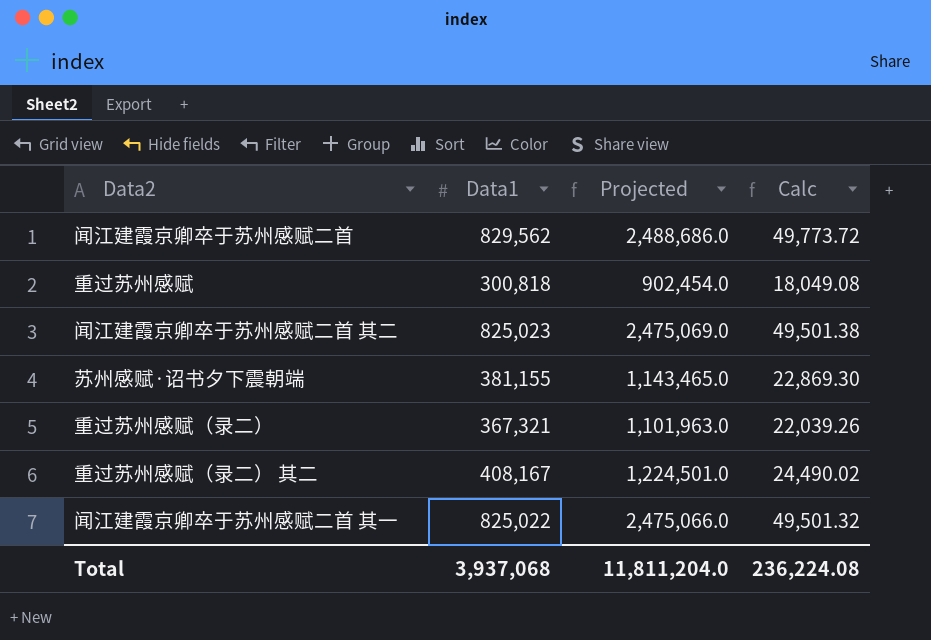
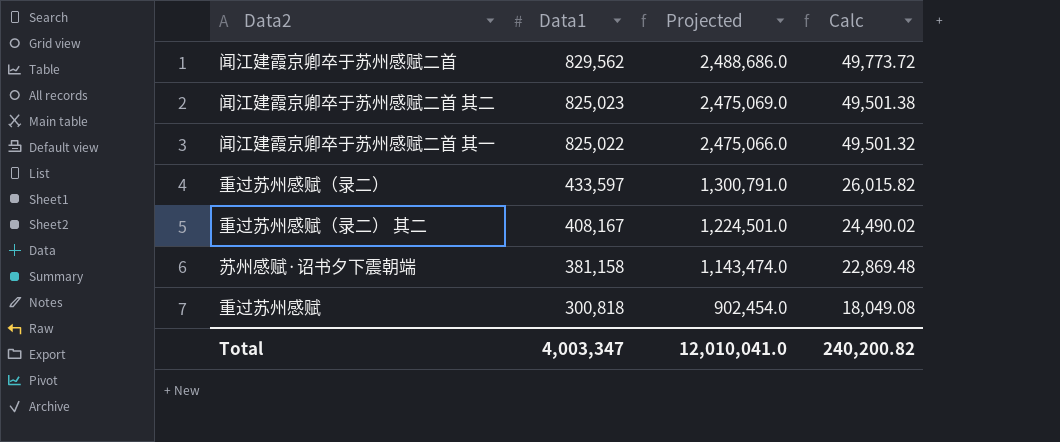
row order: none -> Data1 descending
重过苏州感赋（录二） | Data1: 367,321 -> 433,597
重过苏州感赋（录二） | Projected: 1,101,963.0 -> 1,300,791.0
重过苏州感赋（录二） | Calc: 22,039.26 -> 26,015.82
苏州感赋·诏书夕下震朝端 | Data1: 381,155 -> 381,158
苏州感赋·诏书夕下震朝端 | Projected: 1,143,465.0 -> 1,143,474.0
苏州感赋·诏书夕下震朝端 | Calc: 22,869.30 -> 22,869.48
Total | Data1: 3,937,068 -> 4,003,347
Total | Projected: 11,811,204.0 -> 12,010,041.0
Total | Calc: 236,224.08 -> 240,200.82

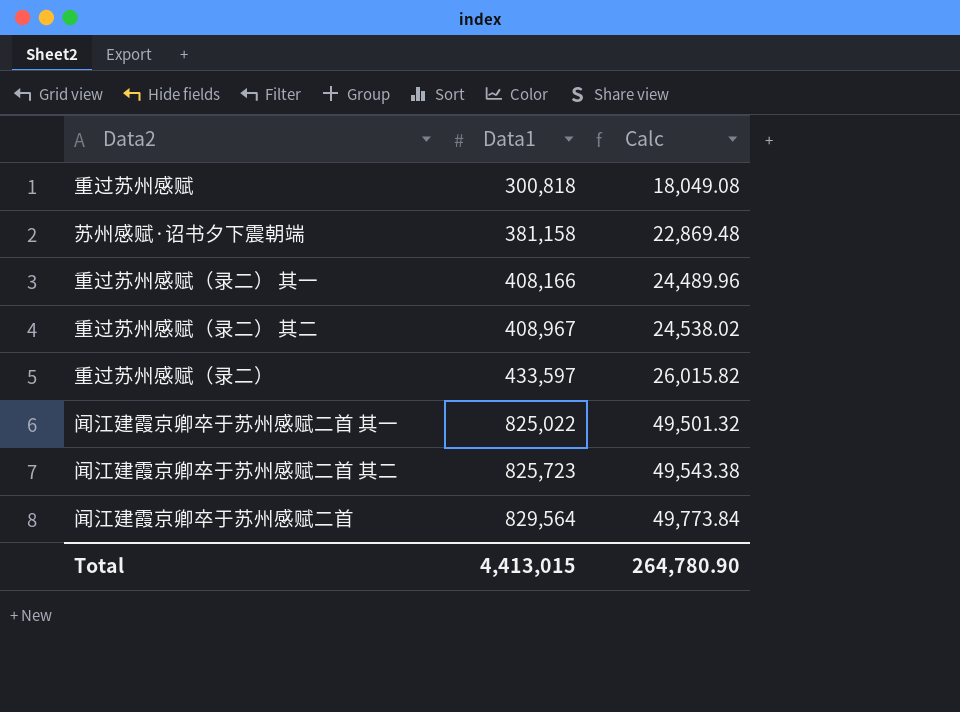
row order: Data1 descending -> Data1 ascending
column Projected | formula: [Data1] * 3 -> none
row 重过苏州感赋（录二） 其一: none -> 408,166 | 24,489.96
重过苏州感赋（录二） 其二 | Data1: 408,167 -> 408,967
重过苏州感赋（录二） 其二 | Calc: 24,490.02 -> 24,538.02
闻江建霞京卿卒于苏州感赋二首 其二 | Data1: 825,023 -> 825,723
闻江建霞京卿卒于苏州感赋二首 其二 | Calc: 49,501.38 -> 49,543.38
闻江建霞京卿卒于苏州感赋二首 | Data1: 829,562 -> 829,564
闻江建霞京卿卒于苏州感赋二首 | Calc: 49,773.72 -> 49,773.84
Total | Data1: 4,003,347 -> 4,413,015
Total | Calc: 240,200.82 -> 264,780.90

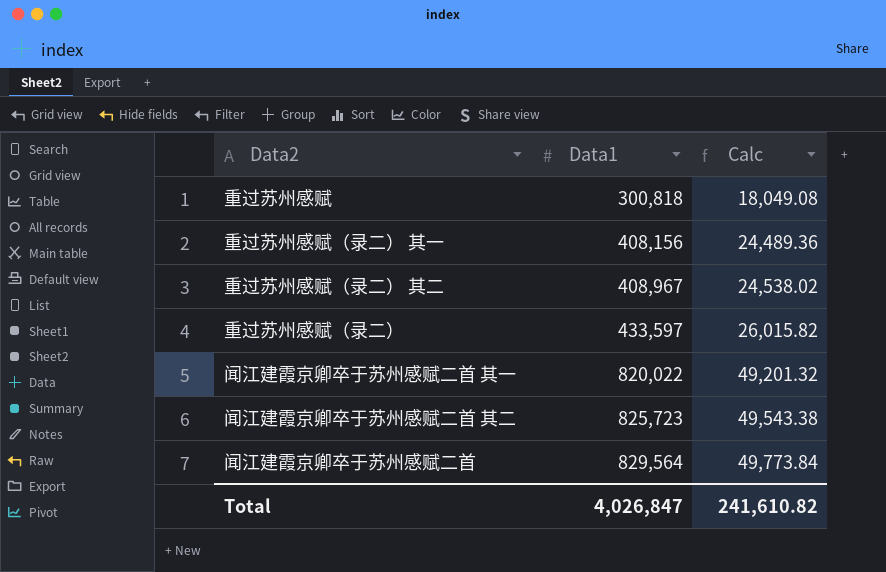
row 苏州感赋·诏书夕下震朝端: 381,158 | 22,869.48 -> none
重过苏州感赋（录二） 其一 | Data1: 408,166 -> 408,156
重过苏州感赋（录二） 其一 | Calc: 24,489.96 -> 24,489.36
闻江建霞京卿卒于苏州感赋二首 其一 | Data1: 825,022 -> 820,022
闻江建霞京卿卒于苏州感赋二首 其一 | Calc: 49,501.32 -> 49,201.32
Total | Data1: 4,413,015 -> 4,026,847
Total | Calc: 264,780.90 -> 241,610.82

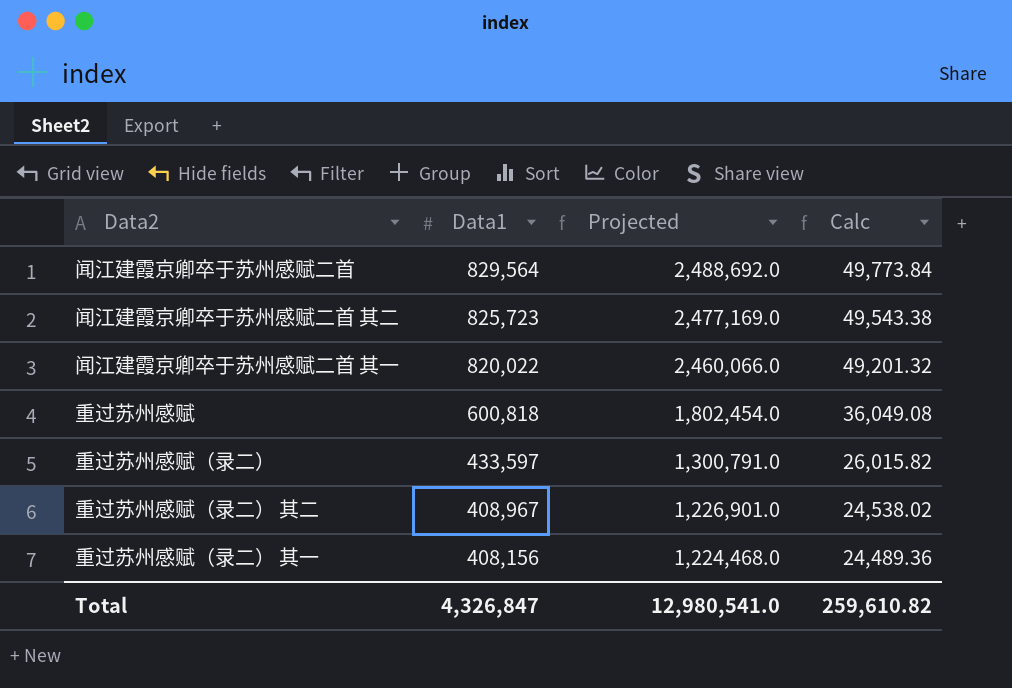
row order: Data1 ascending -> Data1 descending
column Projected | formula: none -> [Data1] * 3
重过苏州感赋 | Data1: 300,818 -> 600,818
重过苏州感赋 | Calc: 18,049.08 -> 36,049.08
Total | Data1: 4,026,847 -> 4,326,847
Total | Calc: 241,610.82 -> 259,610.82

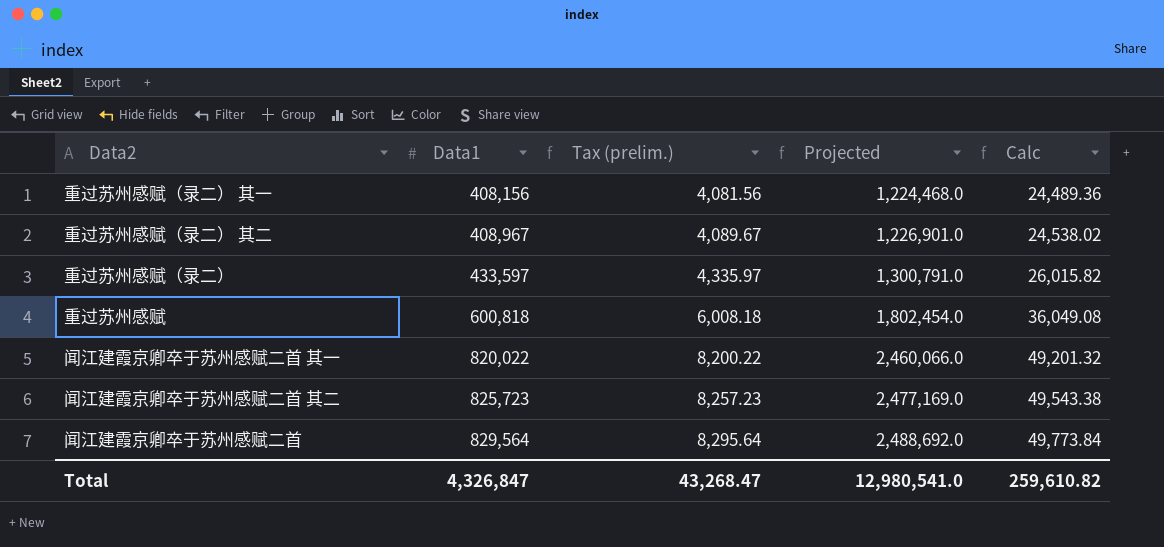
row order: Data1 descending -> Data1 ascending
column Tax (prelim.) | formula: none -> [Data1] * 0.01

